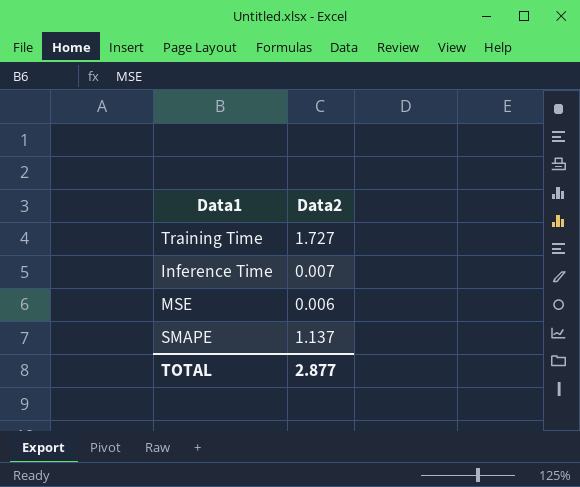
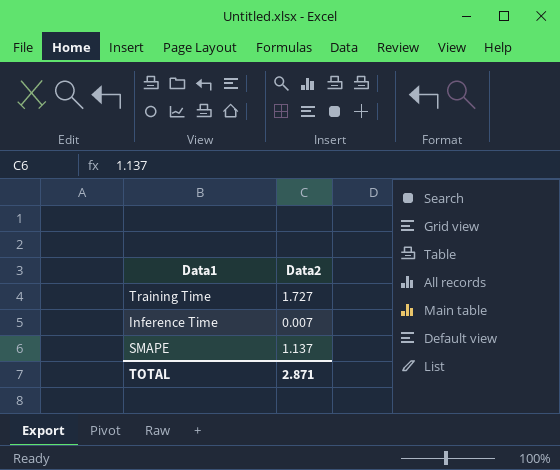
row MSE: 0.006 -> none
TOTAL | Data2: 2.877 -> 2.871

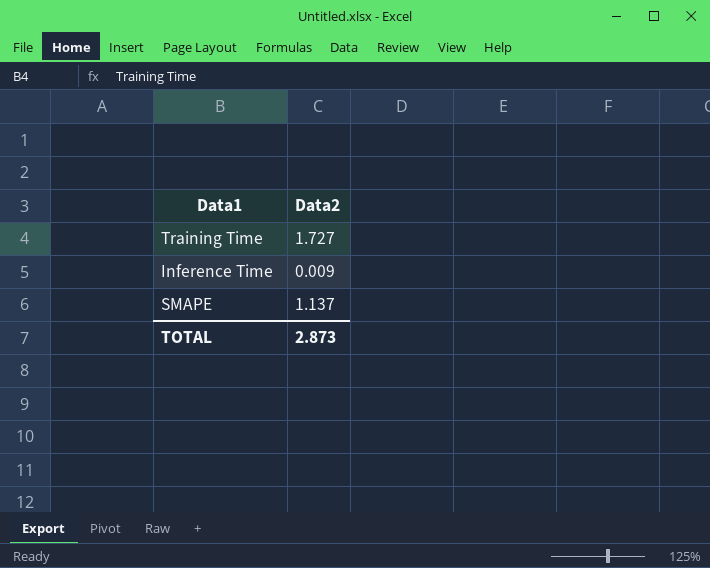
Inference Time | Data2: 0.007 -> 0.009
TOTAL | Data2: 2.871 -> 2.873

